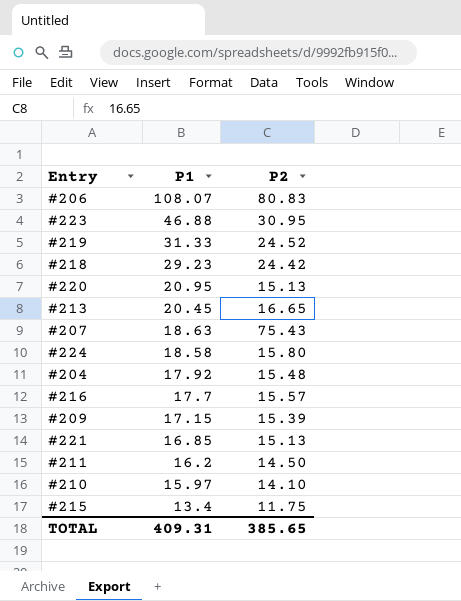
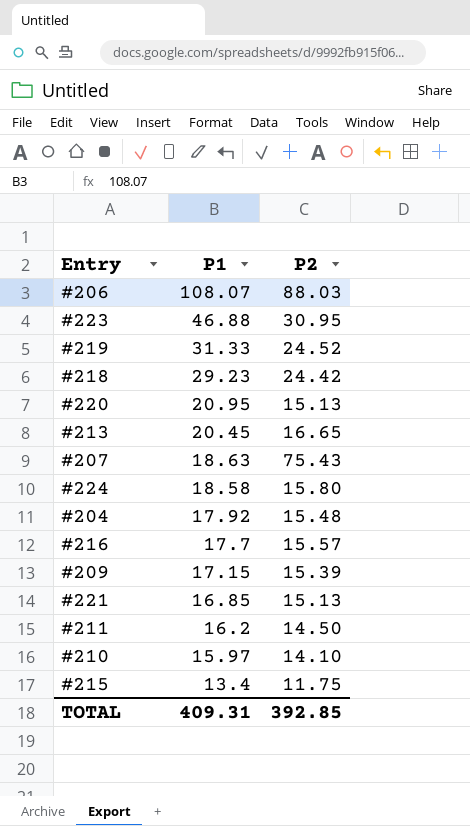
#206 | P2: 80.83 -> 88.03
TOTAL | P2: 385.65 -> 392.85

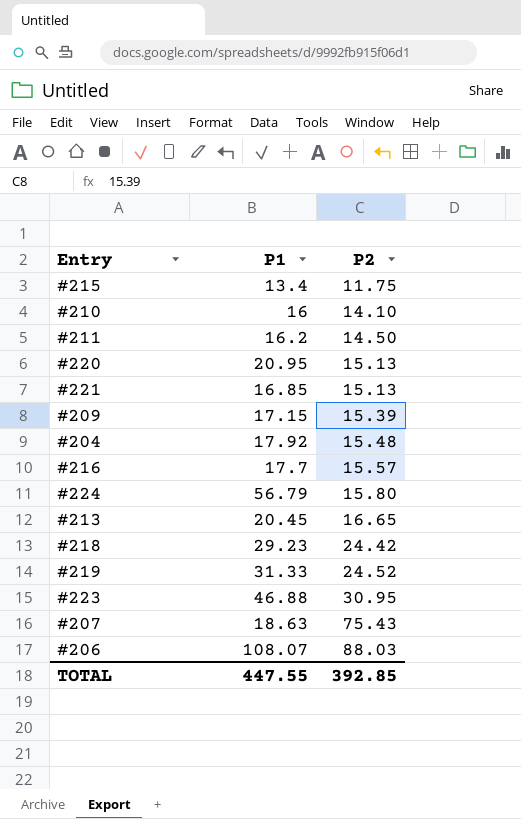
row order: P1 descending -> P2 ascending
#210 | P1: 15.97 -> 16
#224 | P1: 18.58 -> 56.79
TOTAL | P1: 409.31 -> 447.55

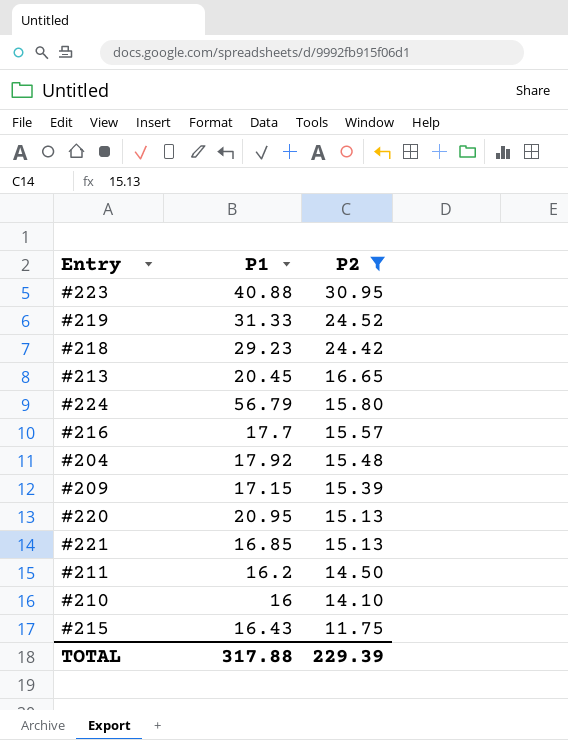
filter: none -> P2 <= 30.95
row order: P2 ascending -> P2 descending
#223 | P1: 46.88 -> 40.88
#215 | P1: 13.4 -> 16.43
TOTAL | P1: 447.55 -> 317.88
TOTAL | P2: 392.85 -> 229.39

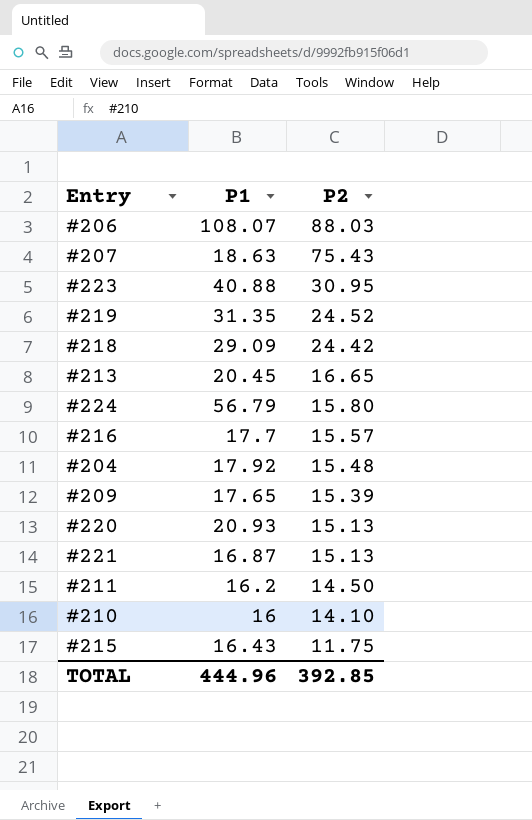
filter: P2 <= 30.95 -> none
#219 | P1: 31.33 -> 31.35
#218 | P1: 29.23 -> 29.09
#209 | P1: 17.15 -> 17.65
#220 | P1: 20.95 -> 20.93
#221 | P1: 16.85 -> 16.87
TOTAL | P1: 317.88 -> 444.96
TOTAL | P2: 229.39 -> 392.85

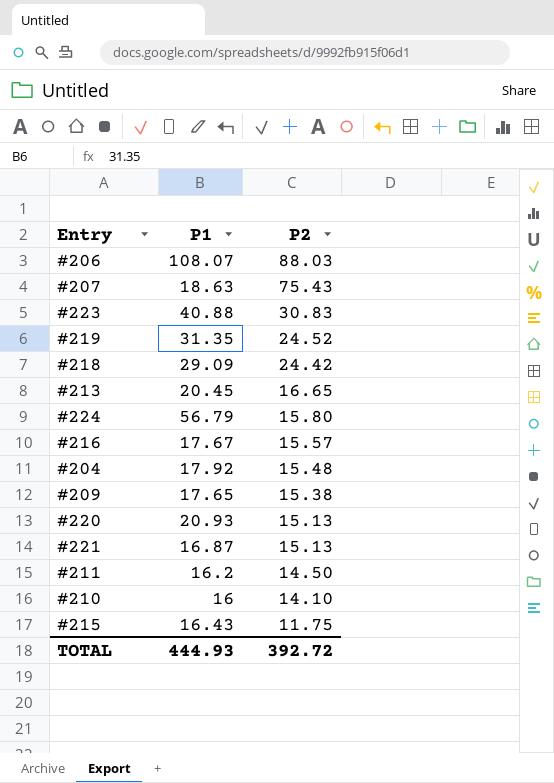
#223 | P2: 30.95 -> 30.83
#216 | P1: 17.7 -> 17.67
#209 | P2: 15.39 -> 15.38
TOTAL | P1: 444.96 -> 444.93
TOTAL | P2: 392.85 -> 392.72

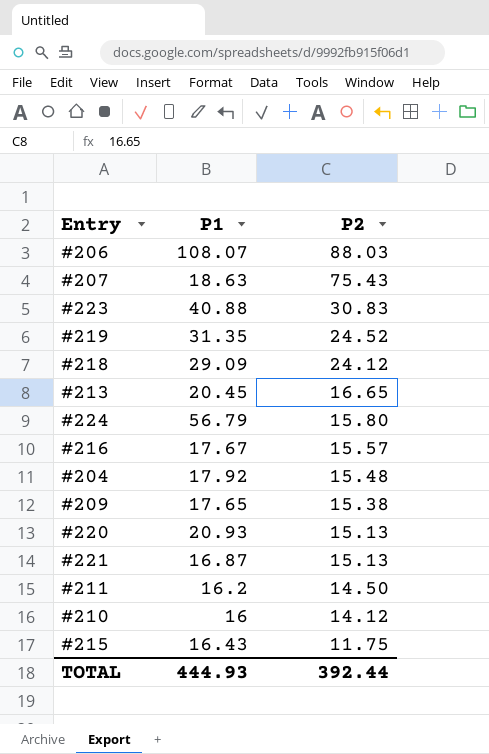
#218 | P2: 24.42 -> 24.12
#210 | P2: 14.10 -> 14.12
TOTAL | P2: 392.72 -> 392.44

